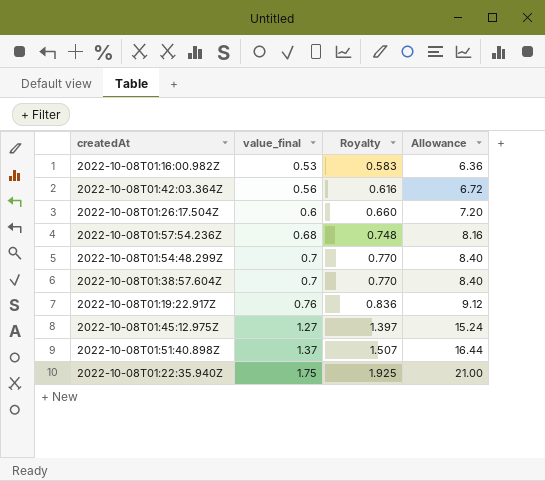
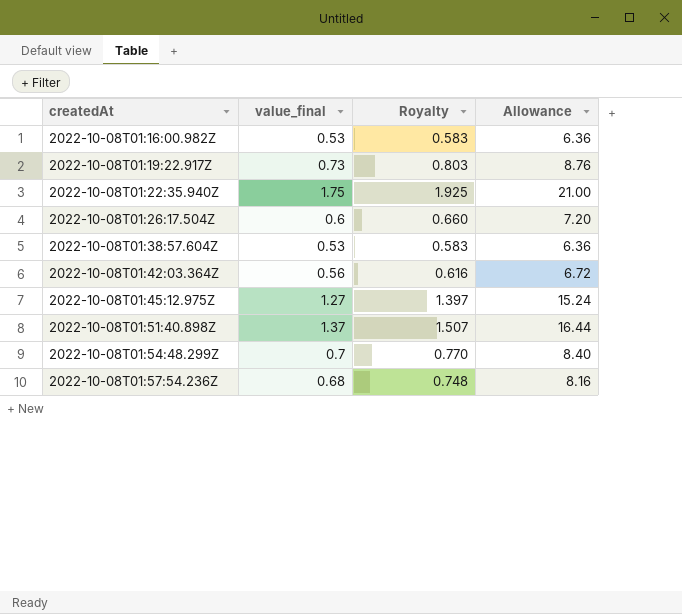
row order: value_final ascending -> createdAt ascending
2022-10-08T01:19:22.917Z | value_final: 0.76 -> 0.73
2022-10-08T01:19:22.917Z | Royalty: 0.836 -> 0.803
2022-10-08T01:19:22.917Z | Allowance: 9.12 -> 8.76
2022-10-08T01:38:57.604Z | value_final: 0.7 -> 0.53
2022-10-08T01:38:57.604Z | Royalty: 0.770 -> 0.583
2022-10-08T01:38:57.604Z | Allowance: 8.40 -> 6.36

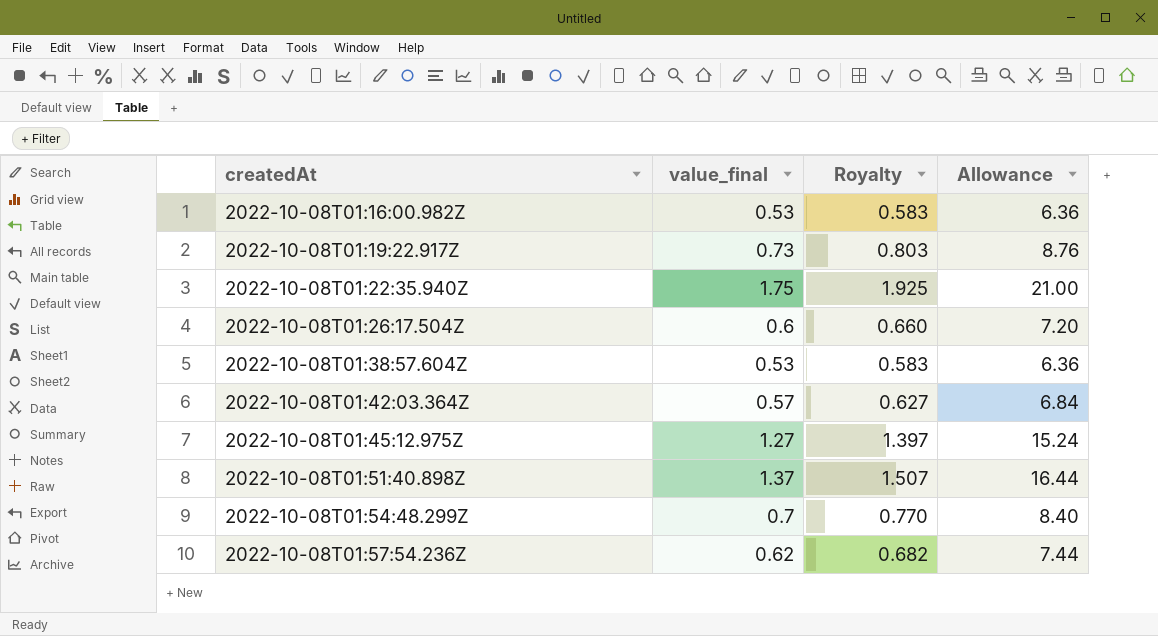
2022-10-08T01:42:03.364Z | value_final: 0.56 -> 0.57
2022-10-08T01:42:03.364Z | Royalty: 0.616 -> 0.627
2022-10-08T01:42:03.364Z | Allowance: 6.72 -> 6.84
2022-10-08T01:57:54.236Z | value_final: 0.68 -> 0.62
2022-10-08T01:57:54.236Z | Royalty: 0.748 -> 0.682
2022-10-08T01:57:54.236Z | Allowance: 8.16 -> 7.44

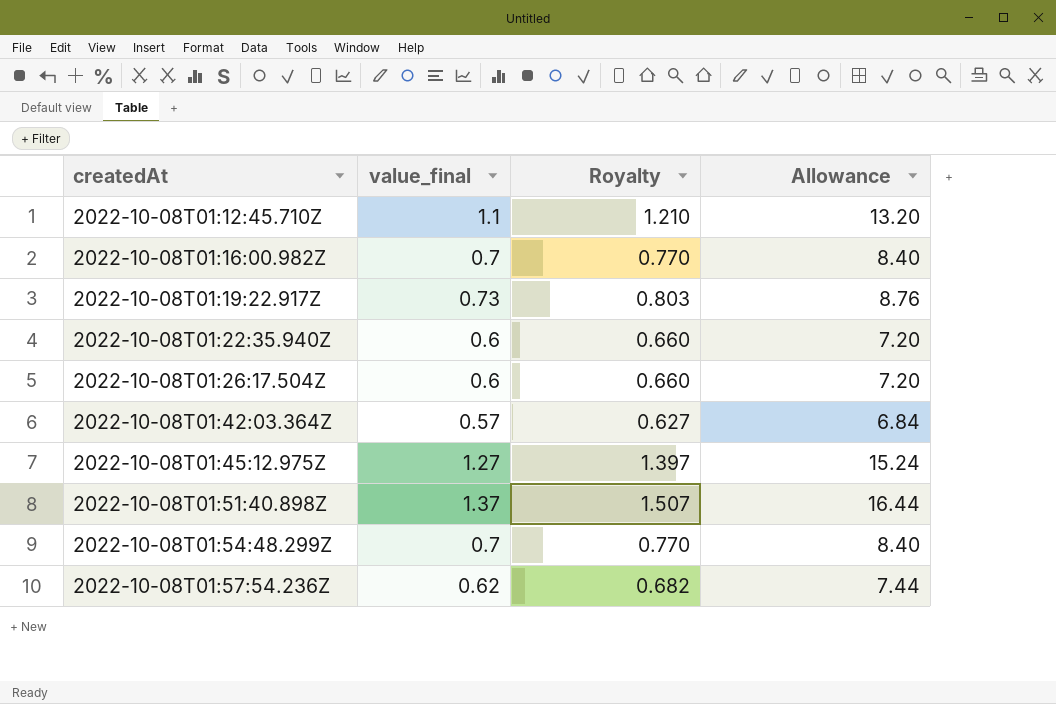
row 2022-10-08T01:38:57.604Z: 0.53 | 0.583 | 6.36 -> none
row 2022-10-08T01:12:45.710Z: none -> 1.1 | 1.210 | 13.20
2022-10-08T01:16:00.982Z | value_final: 0.53 -> 0.7
2022-10-08T01:16:00.982Z | Royalty: 0.583 -> 0.770
2022-10-08T01:16:00.982Z | Allowance: 6.36 -> 8.40
2022-10-08T01:22:35.940Z | value_final: 1.75 -> 0.6
2022-10-08T01:22:35.940Z | Royalty: 1.925 -> 0.660
2022-10-08T01:22:35.940Z | Allowance: 21.00 -> 7.20

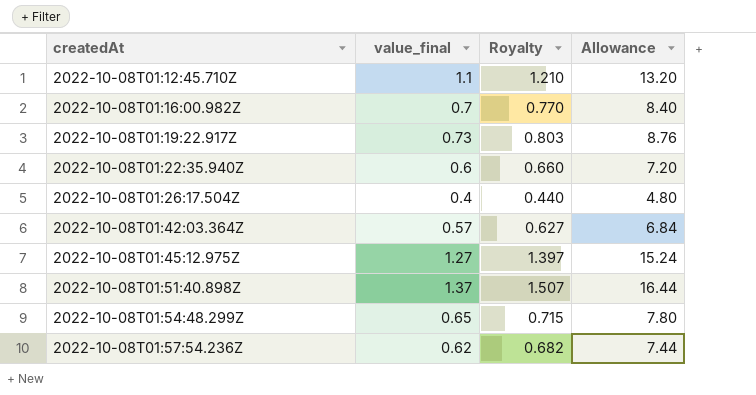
2022-10-08T01:26:17.504Z | value_final: 0.6 -> 0.4
2022-10-08T01:26:17.504Z | Royalty: 0.660 -> 0.440
2022-10-08T01:26:17.504Z | Allowance: 7.20 -> 4.80
2022-10-08T01:54:48.299Z | value_final: 0.7 -> 0.65
2022-10-08T01:54:48.299Z | Royalty: 0.770 -> 0.715
2022-10-08T01:54:48.299Z | Allowance: 8.40 -> 7.80

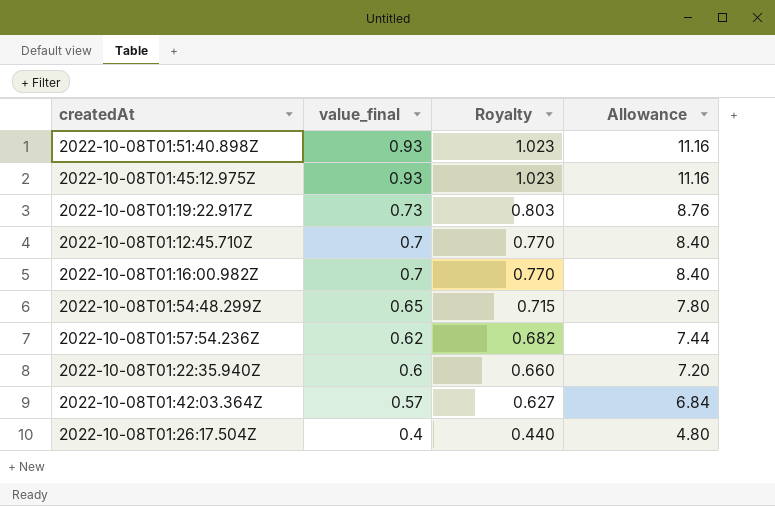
row order: createdAt ascending -> value_final descending
2022-10-08T01:51:40.898Z | value_final: 1.37 -> 0.93
2022-10-08T01:51:40.898Z | Royalty: 1.507 -> 1.023
2022-10-08T01:51:40.898Z | Allowance: 16.44 -> 11.16
2022-10-08T01:45:12.975Z | value_final: 1.27 -> 0.93
2022-10-08T01:45:12.975Z | Royalty: 1.397 -> 1.023
2022-10-08T01:45:12.975Z | Allowance: 15.24 -> 11.16
2022-10-08T01:12:45.710Z | value_final: 1.1 -> 0.7
2022-10-08T01:12:45.710Z | Royalty: 1.210 -> 0.770
2022-10-08T01:12:45.710Z | Allowance: 13.20 -> 8.40

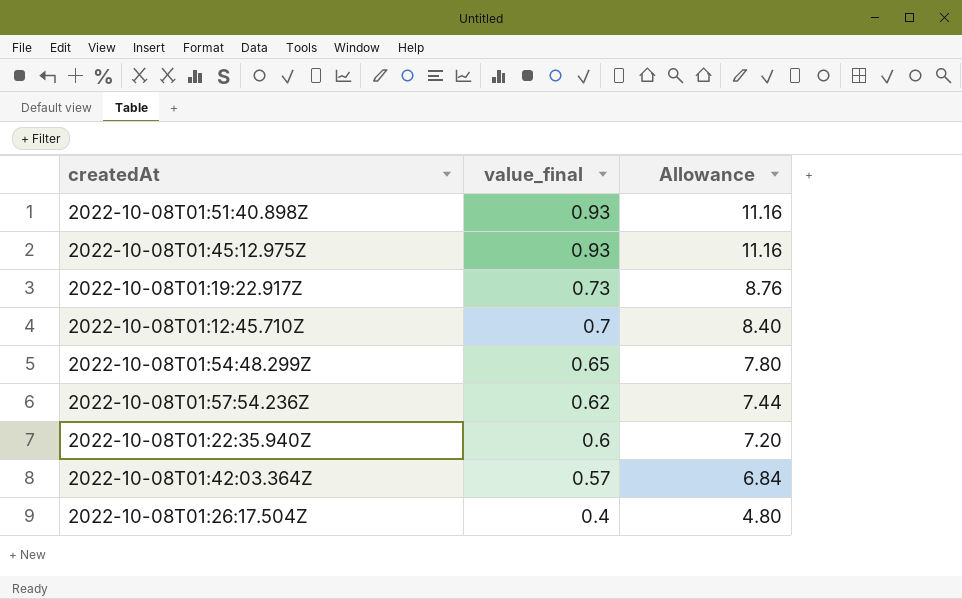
column Royalty | formula: [value_final] * 1.1 -> none
row 2022-10-08T01:16:00.982Z: 0.7 | 0.770 | 8.40 -> none

